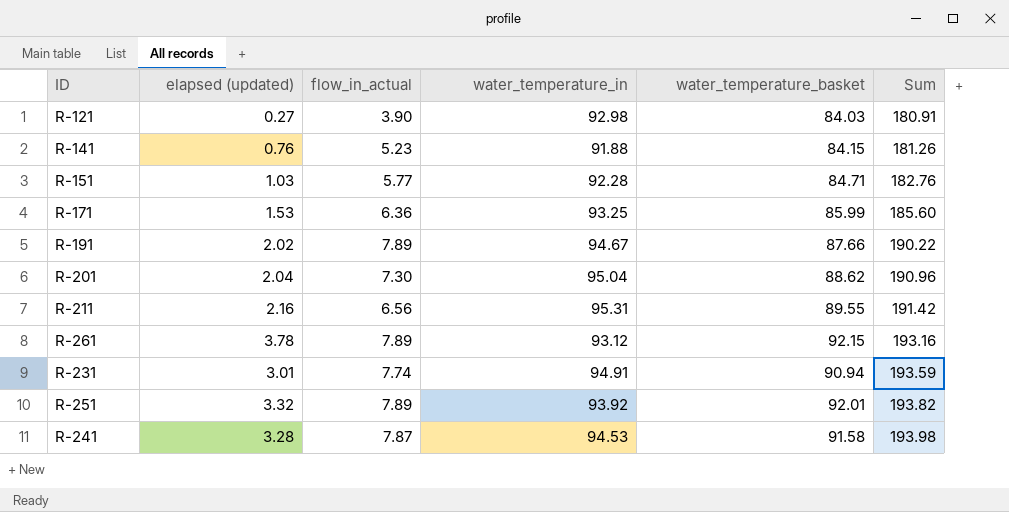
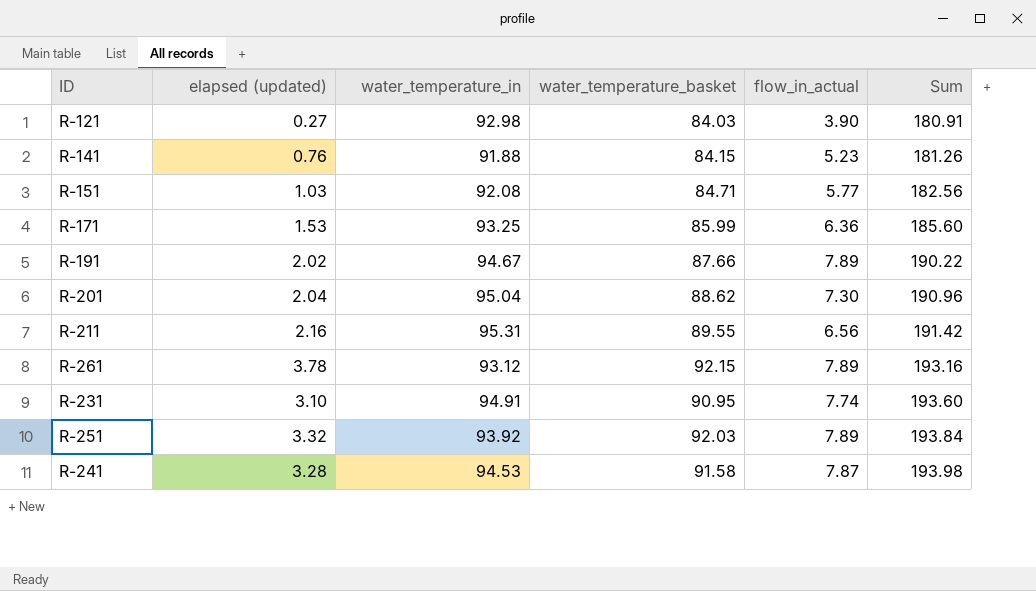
column flow_in_actual | position: 3 -> 5
R-151 | water_temperature_in: 92.28 -> 92.08
R-151 | Sum: 182.76 -> 182.56
R-231 | elapsed (updated): 3.01 -> 3.10
R-231 | water_temperature_basket: 90.94 -> 90.95
R-231 | Sum: 193.59 -> 193.60
R-251 | water_temperature_basket: 92.01 -> 92.03
R-251 | Sum: 193.82 -> 193.84

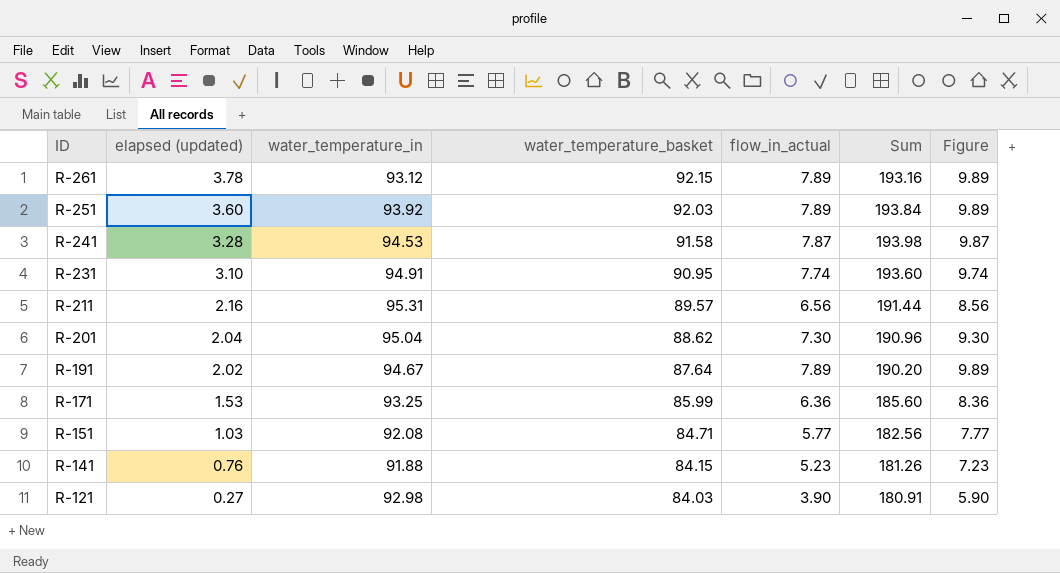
row order: Sum ascending -> ID descending
column Figure | formula: none -> [flow_in_actual] + 2
R-251 | elapsed (updated): 3.32 -> 3.60
R-211 | water_temperature_basket: 89.55 -> 89.57
R-211 | Sum: 191.42 -> 191.44
R-191 | water_temperature_basket: 87.66 -> 87.64
R-191 | Sum: 190.22 -> 190.20

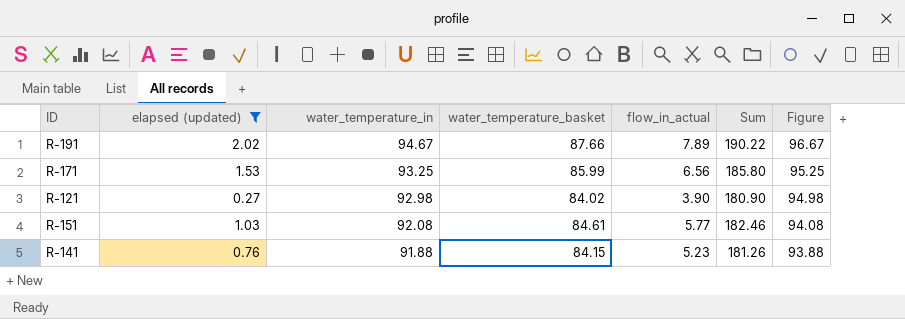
filter: none -> elapsed (updated) <= 2.02
row order: ID descending -> water_temperature_in descending
column Figure | formula: [flow_in_actual] + 2 -> [water_temperature_in] + 2
R-191 | water_temperature_basket: 87.64 -> 87.66
R-191 | Sum: 190.20 -> 190.22
R-171 | flow_in_actual: 6.36 -> 6.56
R-171 | Sum: 185.60 -> 185.80
R-121 | water_temperature_basket: 84.03 -> 84.02
R-121 | Sum: 180.91 -> 180.90
R-151 | water_temperature_basket: 84.71 -> 84.61
R-151 | Sum: 182.56 -> 182.46

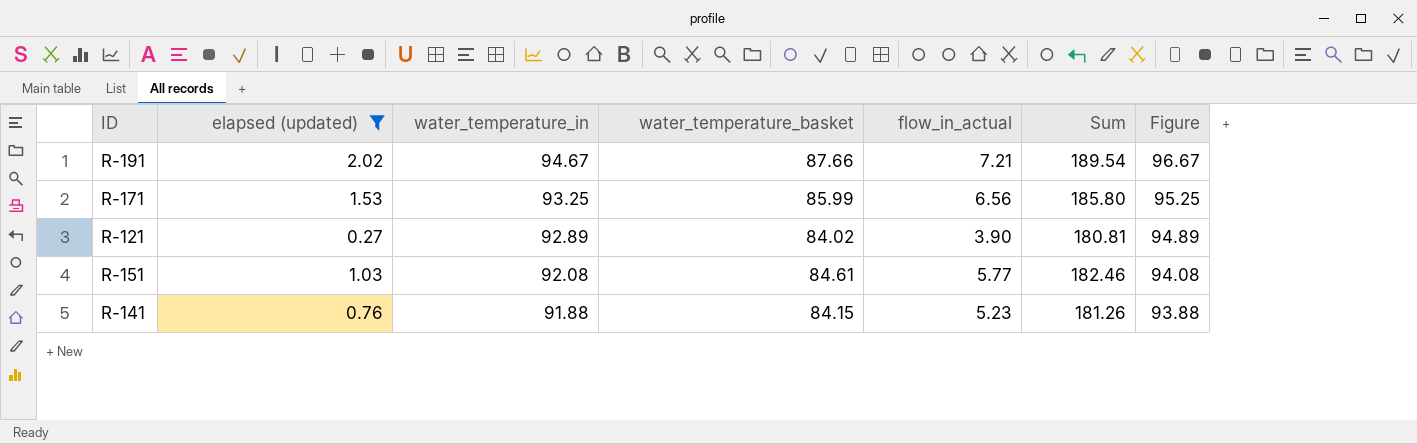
R-191 | flow_in_actual: 7.89 -> 7.21
R-191 | Sum: 190.22 -> 189.54
R-121 | water_temperature_in: 92.98 -> 92.89
R-121 | Sum: 180.90 -> 180.81
R-121 | Figure: 94.98 -> 94.89

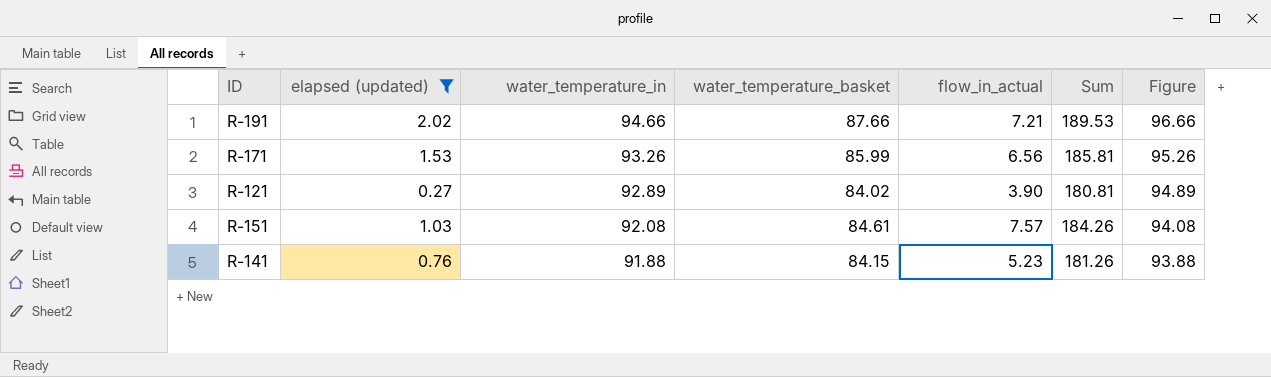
R-191 | water_temperature_in: 94.67 -> 94.66
R-191 | Sum: 189.54 -> 189.53
R-191 | Figure: 96.67 -> 96.66
R-171 | water_temperature_in: 93.25 -> 93.26
R-171 | Sum: 185.80 -> 185.81
R-171 | Figure: 95.25 -> 95.26
R-151 | flow_in_actual: 5.77 -> 7.57
R-151 | Sum: 182.46 -> 184.26

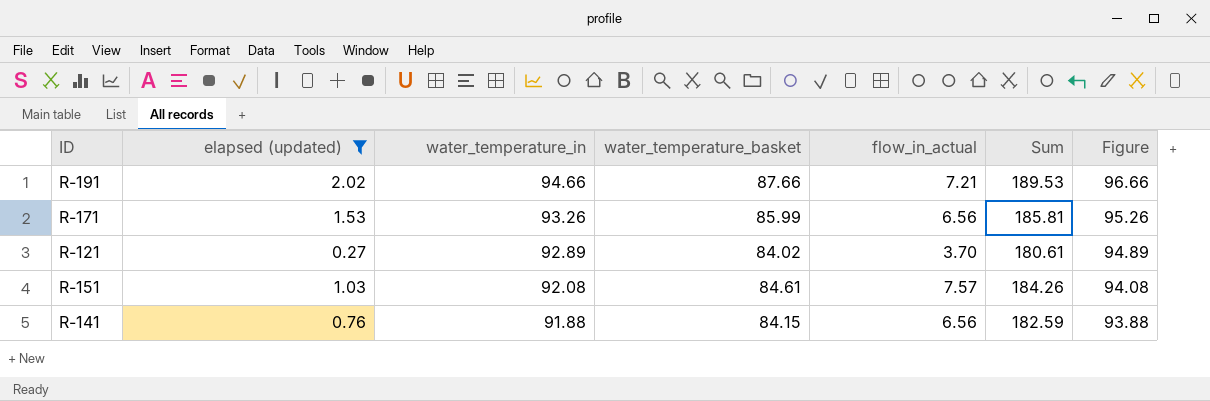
R-121 | flow_in_actual: 3.90 -> 3.70
R-121 | Sum: 180.81 -> 180.61
R-141 | flow_in_actual: 5.23 -> 6.56
R-141 | Sum: 181.26 -> 182.59

